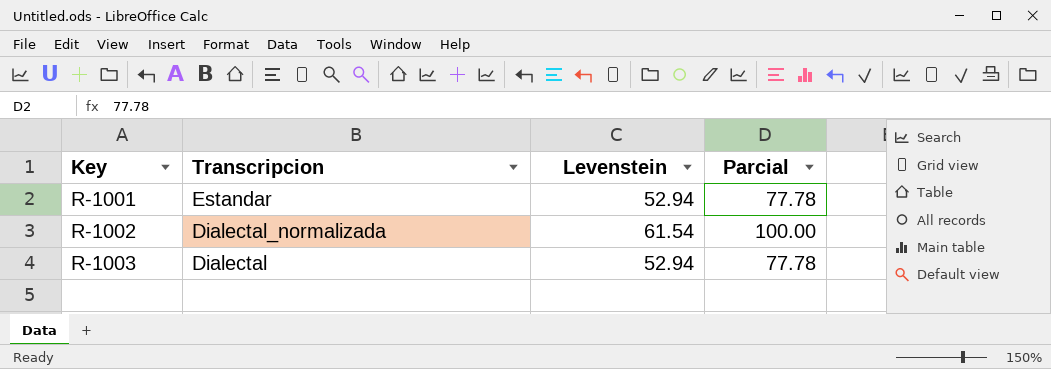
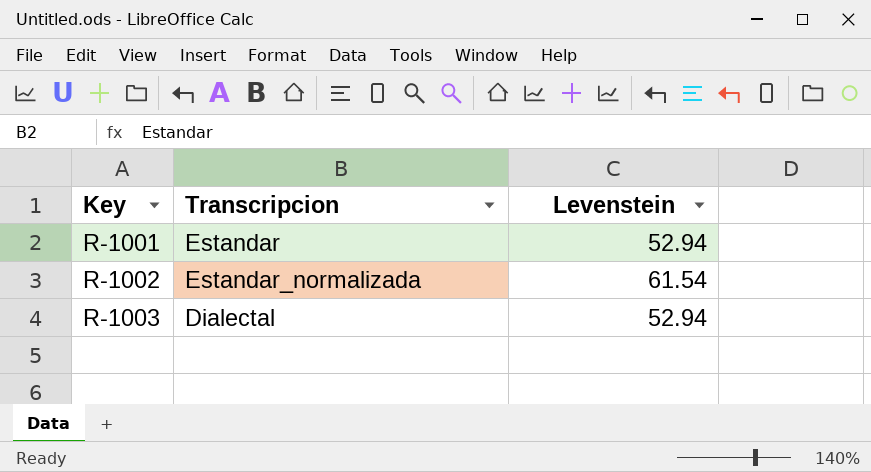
column Parcial | position: 4 -> none
R-1002 | Transcripcion: Dialectal_normalizada -> Estandar_normalizada

